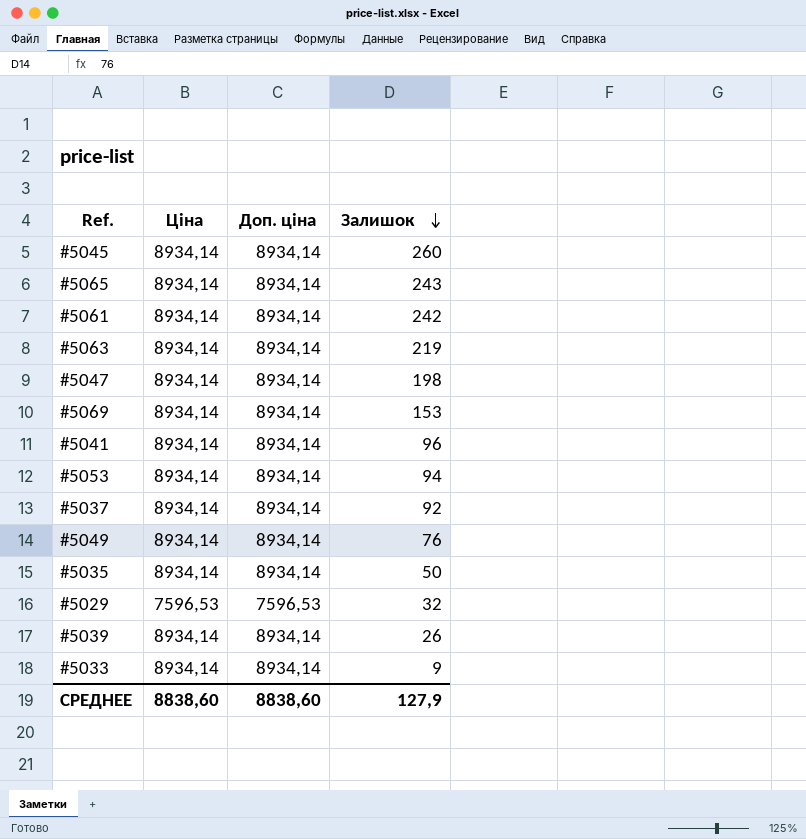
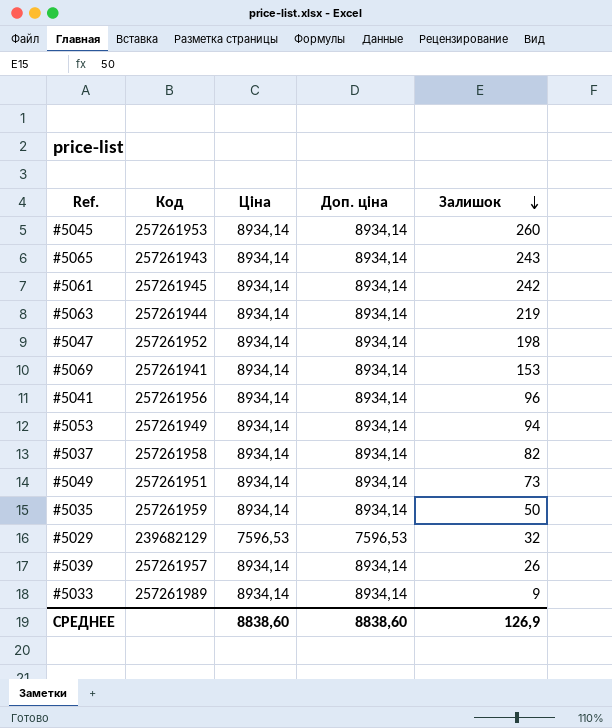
column Код | position: none -> 2
#5037 | Залишок: 92 -> 82
#5049 | Залишок: 76 -> 73
СРЕДНЕЕ | Залишок: 127,9 -> 126,9

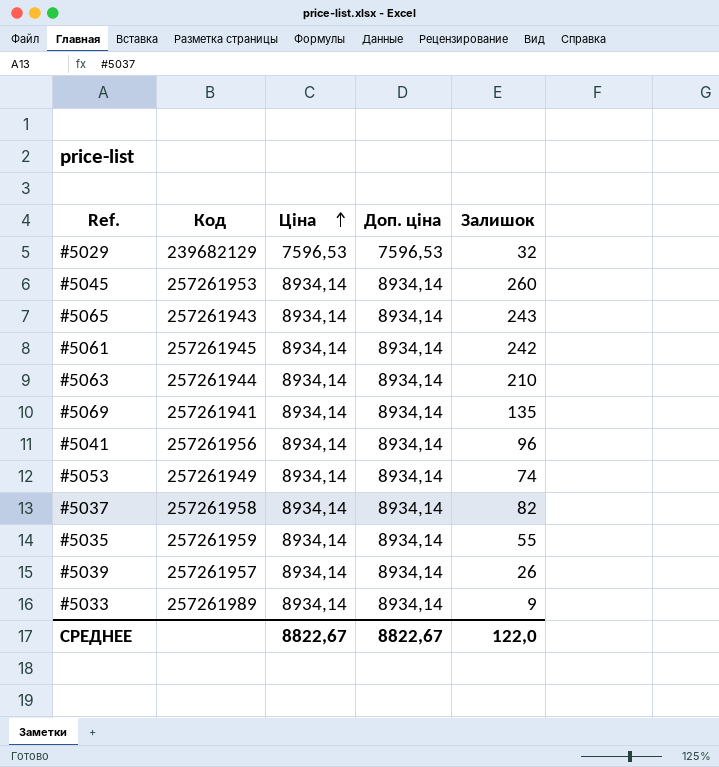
row order: Залишок descending -> Ціна ascending
row #5047: 257261952 | 8934,14 | 8934,14 | 198 -> none
row #5049: 257261951 | 8934,14 | 8934,14 | 73 -> none
#5063 | Залишок: 219 -> 210
#5069 | Залишок: 153 -> 135
#5053 | Залишок: 94 -> 74
#5035 | Залишок: 50 -> 55
СРЕДНЕЕ | Ціна: 8838,60 -> 8822,67
СРЕДНЕЕ | Доп. ціна: 8838,60 -> 8822,67
СРЕДНЕЕ | Залишок: 126,9 -> 122,0

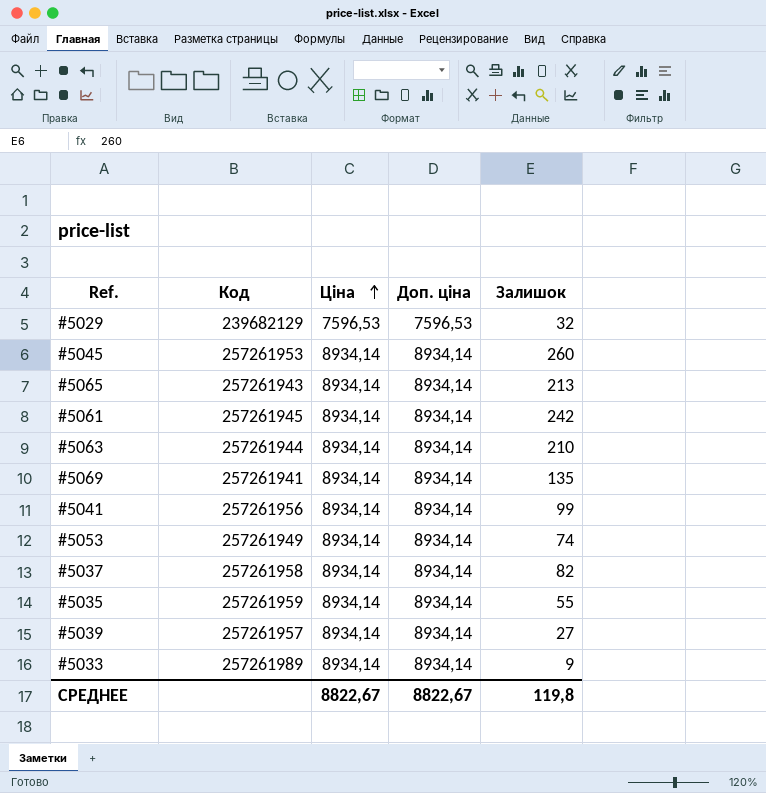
#5065 | Залишок: 243 -> 213
#5041 | Залишок: 96 -> 99
#5039 | Залишок: 26 -> 27
СРЕДНЕЕ | Залишок: 122,0 -> 119,8

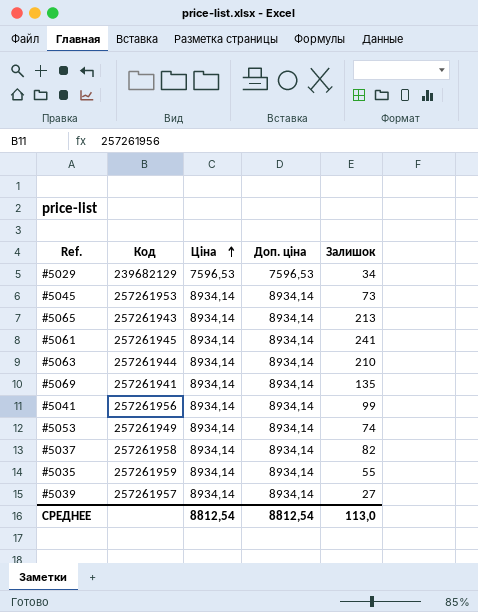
row #5033: 257261989 | 8934,14 | 8934,14 | 9 -> none
#5029 | Залишок: 32 -> 34
#5045 | Залишок: 260 -> 73
#5061 | Залишок: 242 -> 241
СРЕДНЕЕ | Ціна: 8822,67 -> 8812,54
СРЕДНЕЕ | Доп. ціна: 8822,67 -> 8812,54
СРЕДНЕЕ | Залишок: 119,8 -> 113,0

